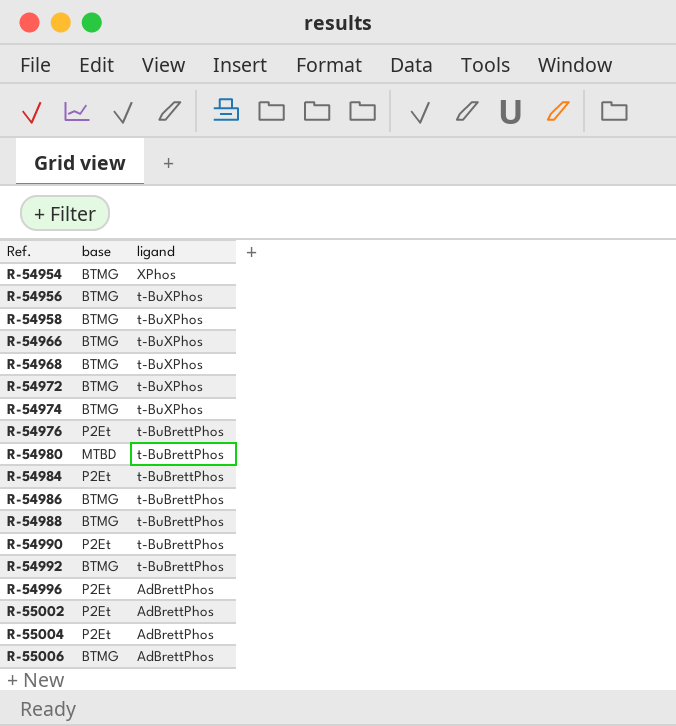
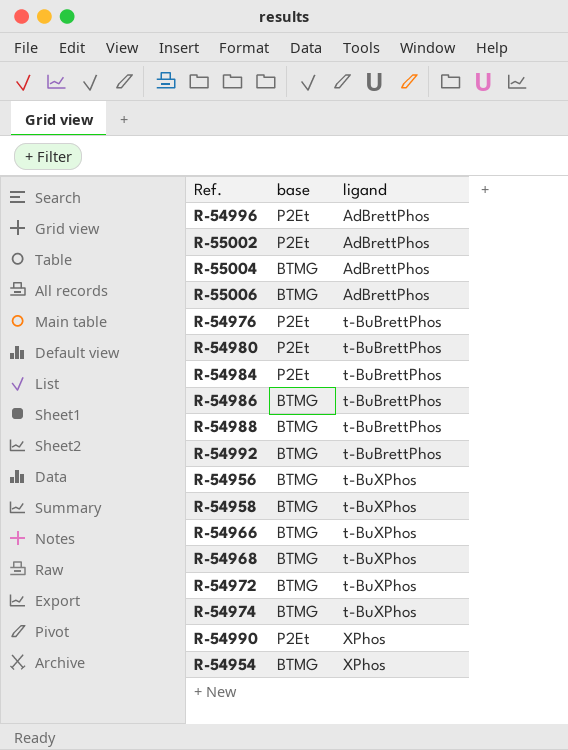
row order: Ref. ascending -> ligand ascending
R-55004 | base: P2Et -> BTMG
R-54980 | base: MTBD -> P2Et
R-54990 | ligand: t-BuBrettPhos -> XPhos

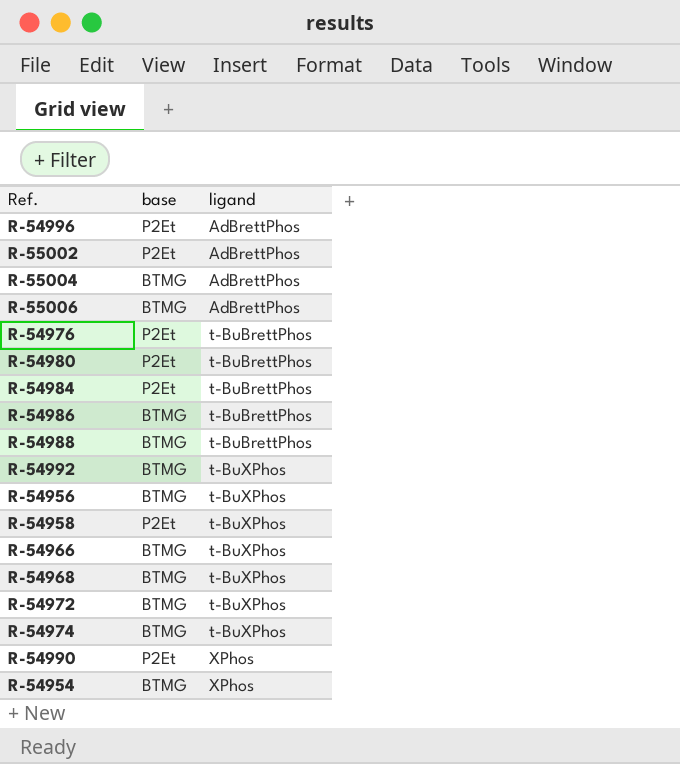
R-54992 | ligand: t-BuBrettPhos -> t-BuXPhos
R-54958 | base: BTMG -> P2Et

